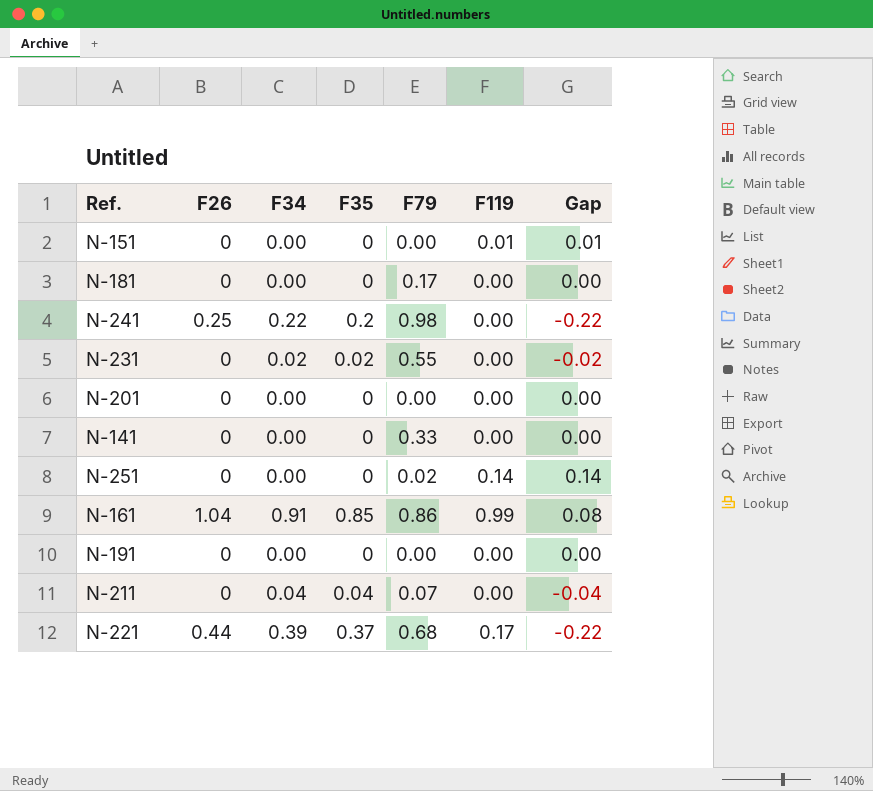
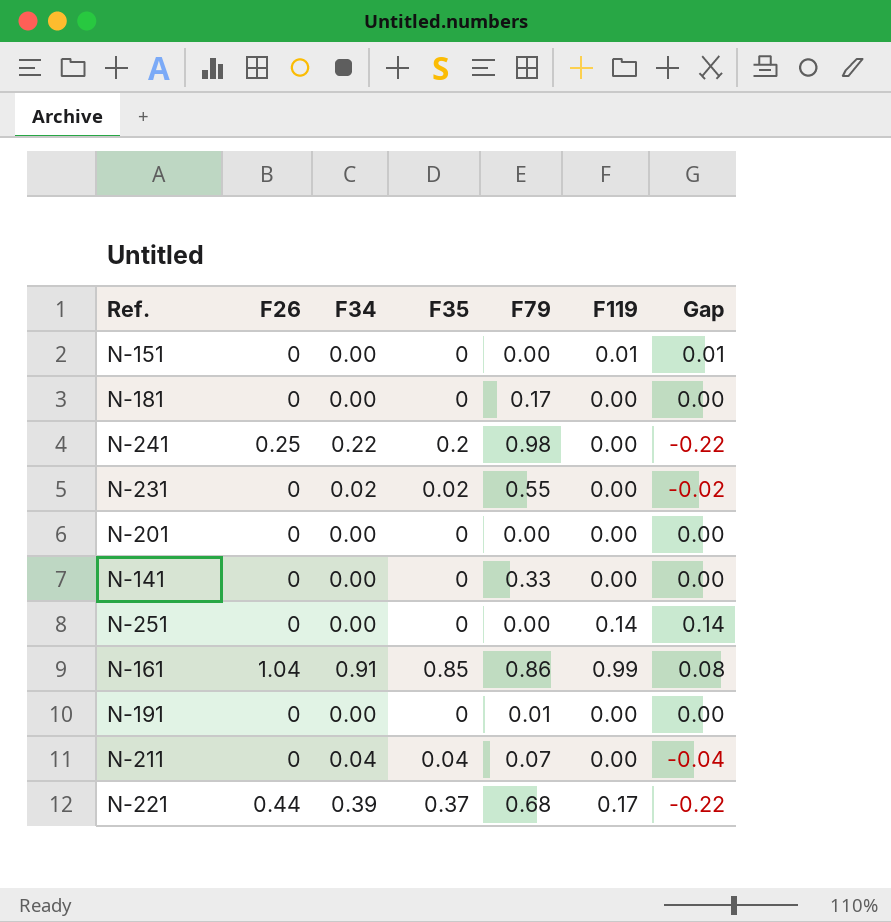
N-251 | F79: 0.02 -> 0.00
N-191 | F79: 0.00 -> 0.01

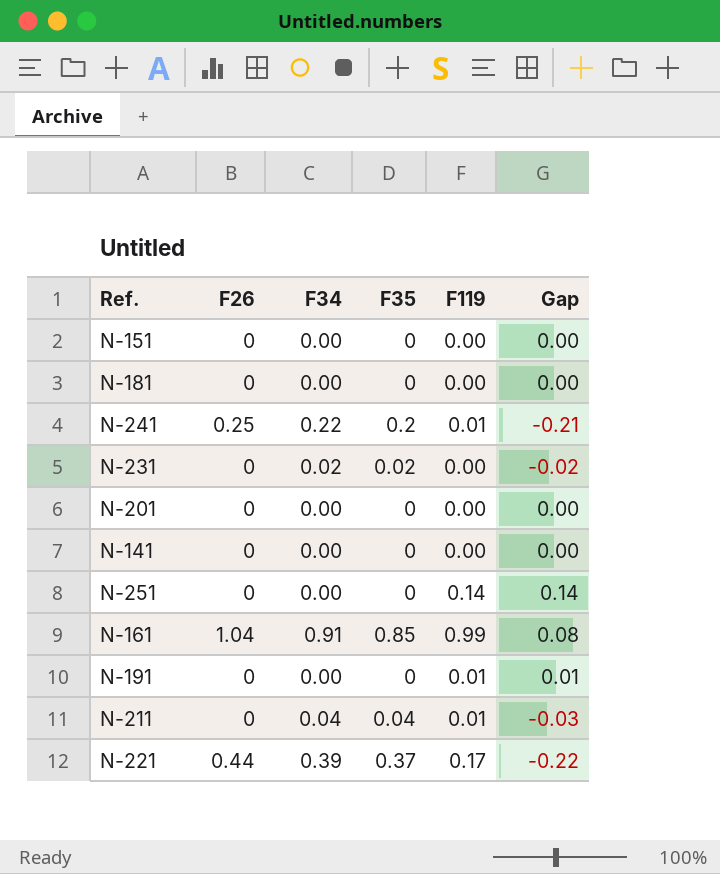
column F79 | position: 5 -> none
N-151 | F119: 0.01 -> 0.00
N-151 | Gap: 0.01 -> 0.00
N-241 | F119: 0.00 -> 0.01
N-241 | Gap: -0.22 -> -0.21
N-191 | F119: 0.00 -> 0.01
N-191 | Gap: 0.00 -> 0.01
N-211 | F119: 0.00 -> 0.01
N-211 | Gap: -0.04 -> -0.03

